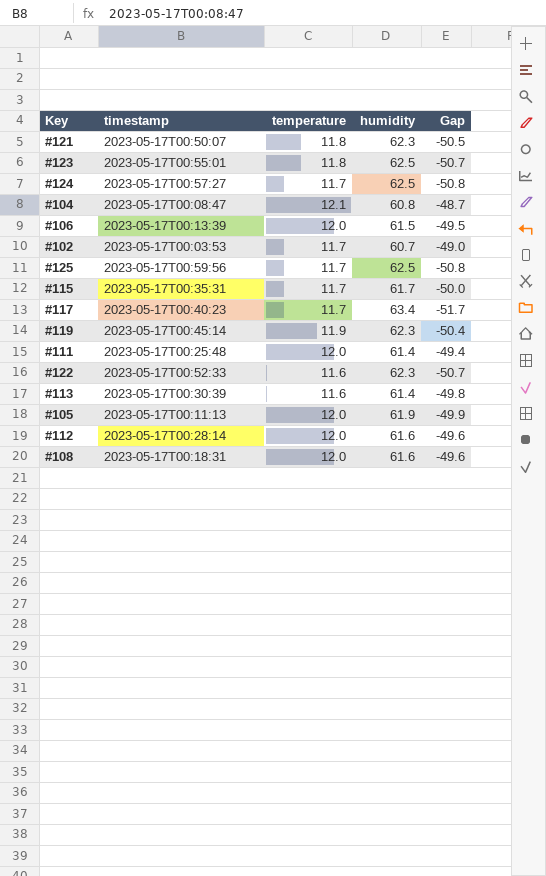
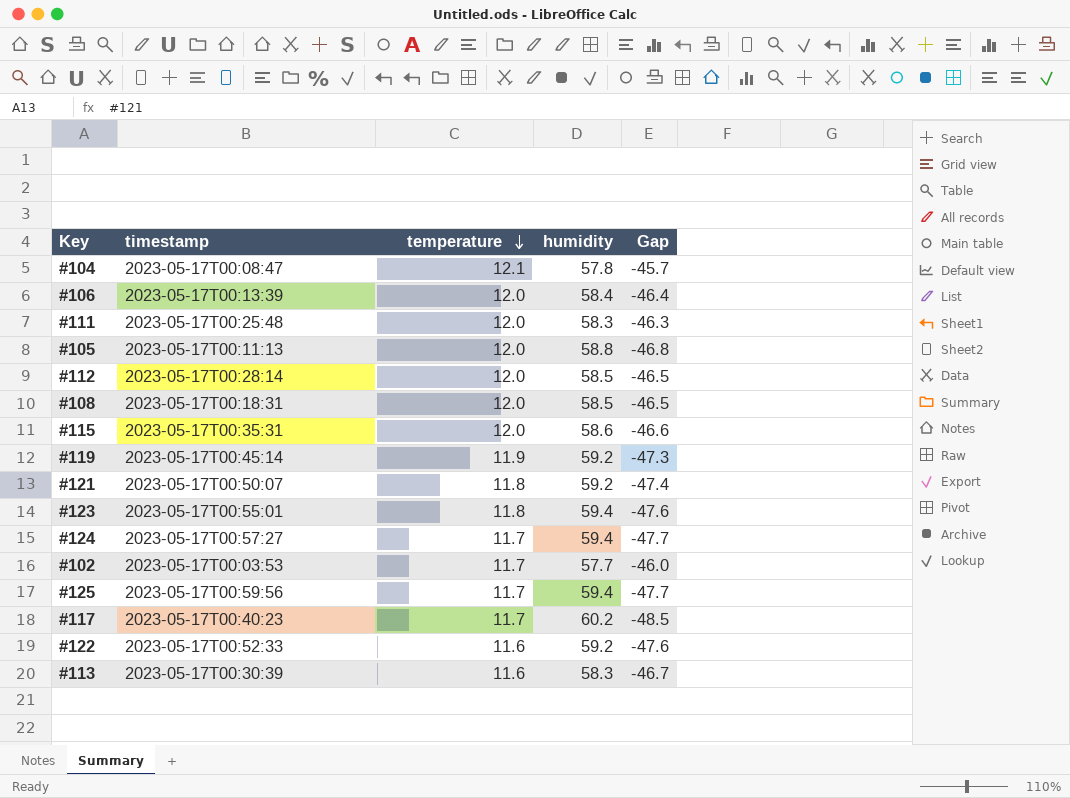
row order: none -> temperature descending
#104 | humidity: 60.8 -> 57.8
#104 | Gap: -48.7 -> -45.7
#106 | humidity: 61.5 -> 58.4
#106 | Gap: -49.5 -> -46.4
#111 | humidity: 61.4 -> 58.3
#111 | Gap: -49.4 -> -46.3
#105 | humidity: 61.9 -> 58.8
#105 | Gap: -49.9 -> -46.8
#112 | humidity: 61.6 -> 58.5
#112 | Gap: -49.6 -> -46.5
#108 | humidity: 61.6 -> 58.5
#108 | Gap: -49.6 -> -46.5
#115 | temperature: 11.7 -> 12.0
#115 | humidity: 61.7 -> 58.6
#115 | Gap: -50.0 -> -46.6
#119 | humidity: 62.3 -> 59.2
#119 | Gap: -50.4 -> -47.3
#121 | humidity: 62.3 -> 59.2
#121 | Gap: -50.5 -> -47.4
#123 | humidity: 62.5 -> 59.4
#123 | Gap: -50.7 -> -47.6
#124 | humidity: 62.5 -> 59.4
#124 | Gap: -50.8 -> -47.7
#102 | humidity: 60.7 -> 57.7
#102 | Gap: -49.0 -> -46.0
#125 | humidity: 62.5 -> 59.4
#125 | Gap: -50.8 -> -47.7
#117 | humidity: 63.4 -> 60.2
#117 | Gap: -51.7 -> -48.5
#122 | humidity: 62.3 -> 59.2
#122 | Gap: -50.7 -> -47.6
#113 | humidity: 61.4 -> 58.3
#113 | Gap: -49.8 -> -46.7

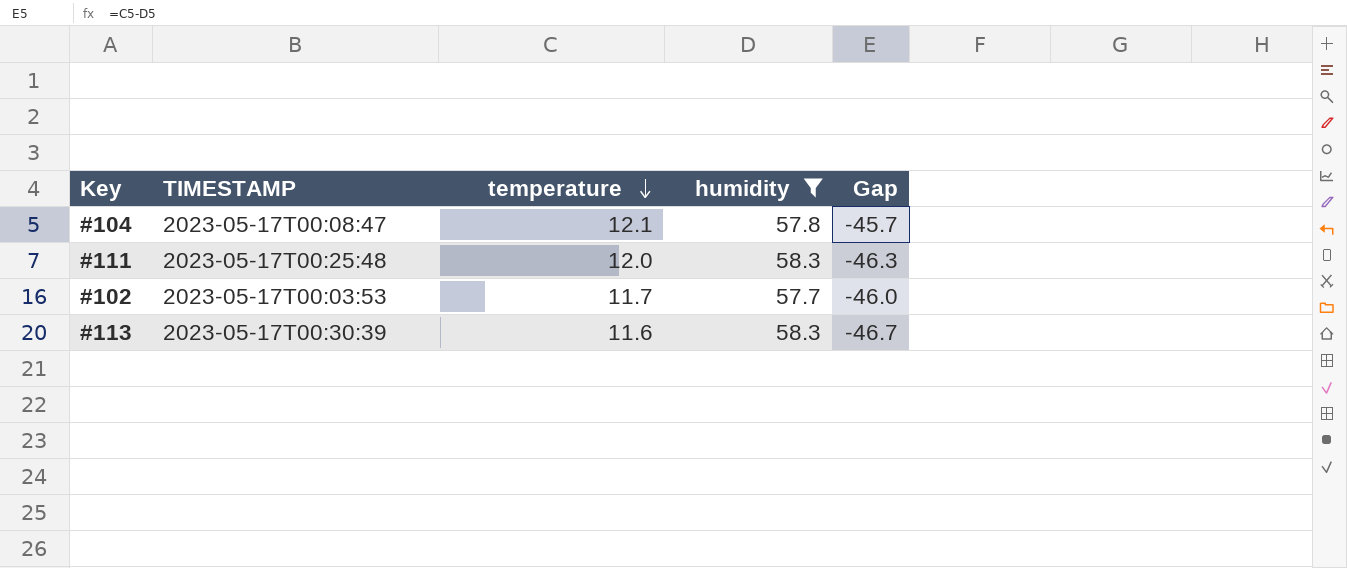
filter: none -> humidity <= 58.3
column name: timestamp -> TIMESTAMP

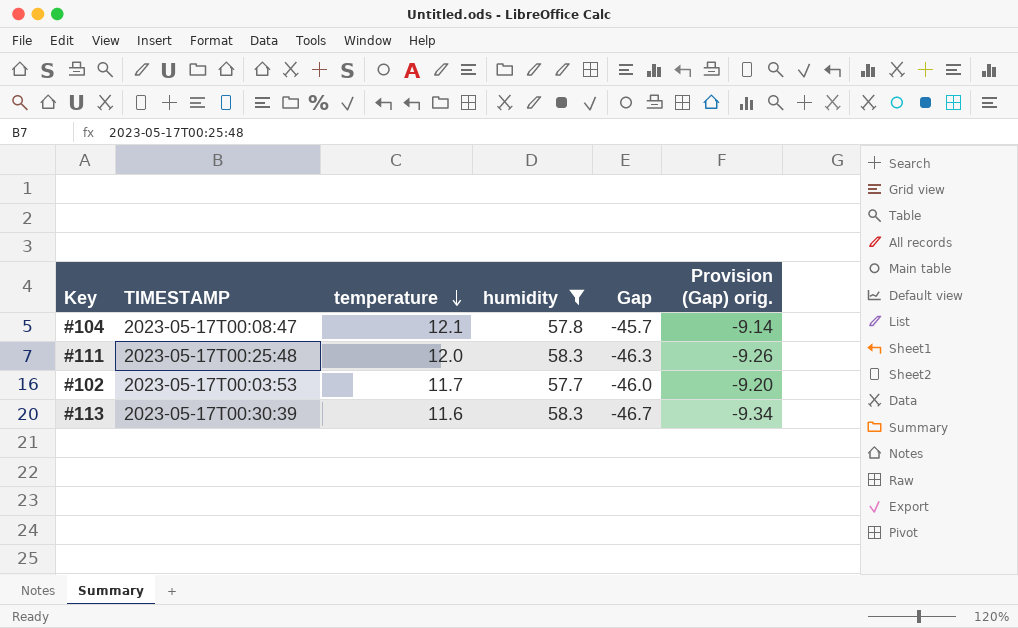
column Provision (Gap) orig. | formula: none -> [Gap] * 0.2

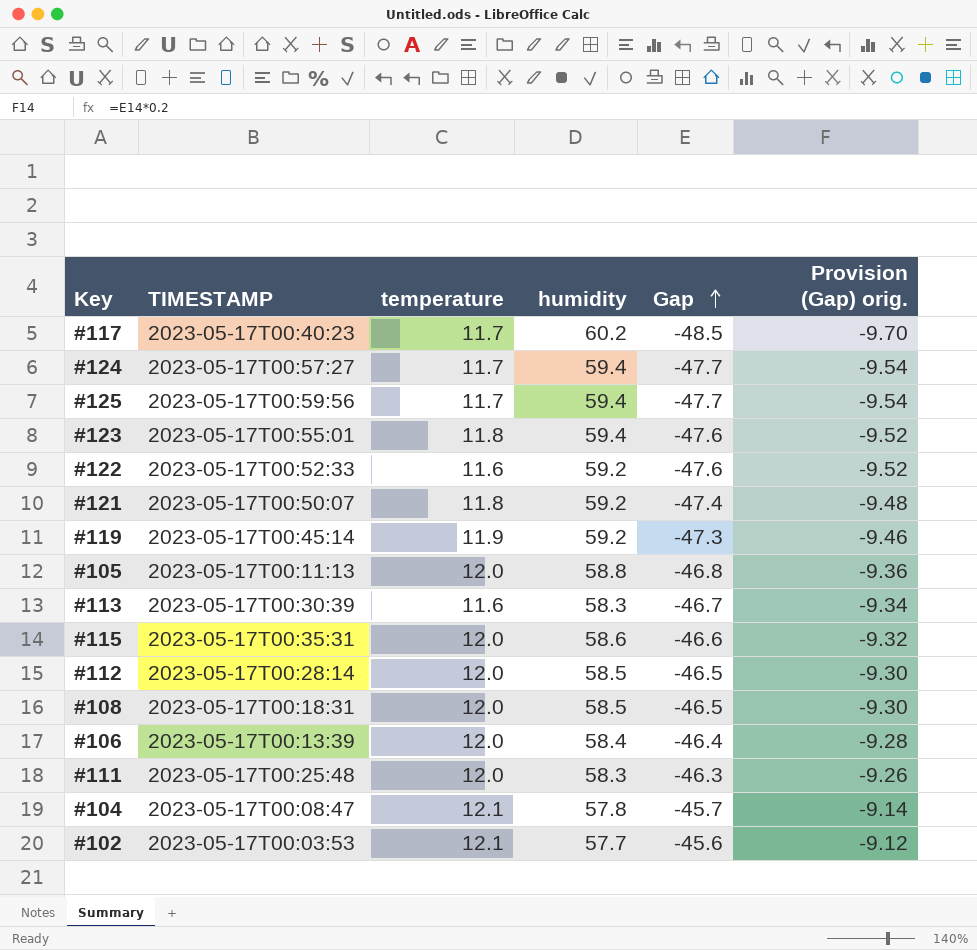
filter: humidity <= 58.3 -> none
row order: temperature descending -> Gap ascending
#102 | temperature: 11.7 -> 12.1
#102 | Gap: -46.0 -> -45.6
#102 | Provision (Gap) orig.: -9.20 -> -9.12

